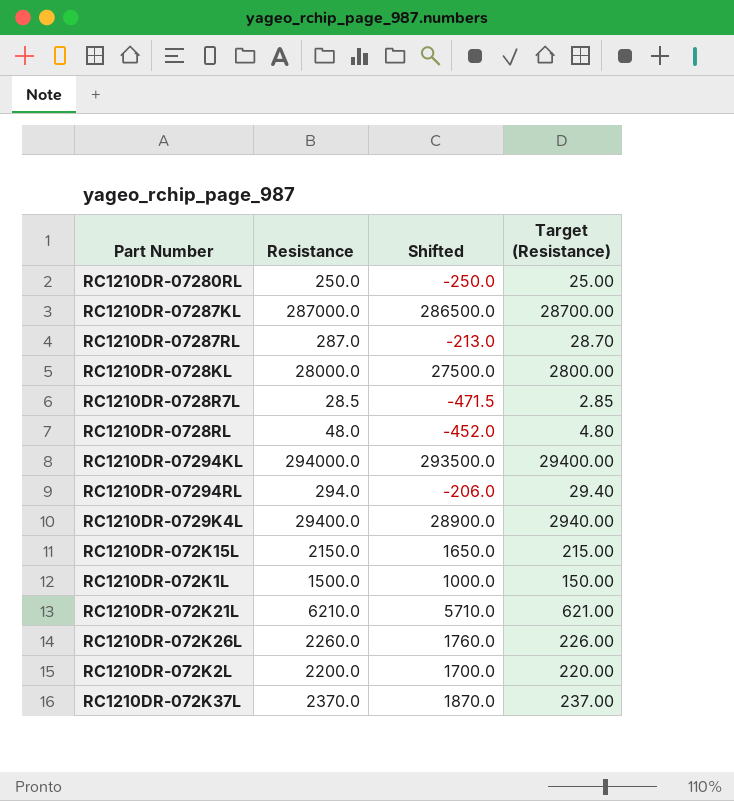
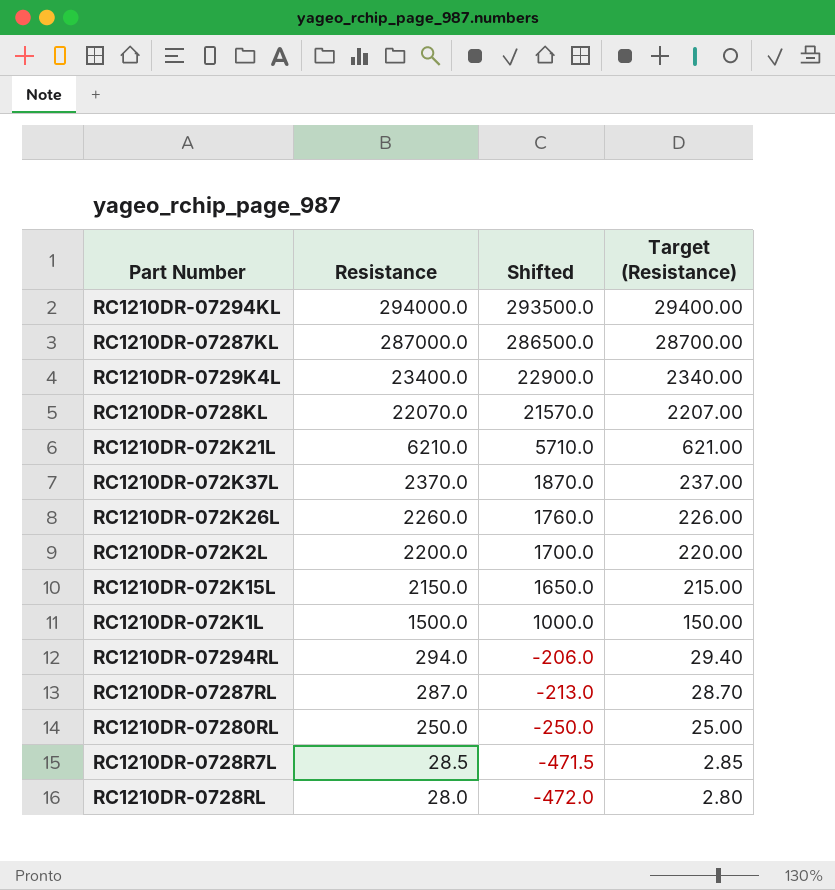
row order: none -> Resistance descending
RC1210DR-0729K4L | Resistance: 29400.0 -> 23400.0
RC1210DR-0729K4L | Shifted: 28900.0 -> 22900.0
RC1210DR-0729K4L | Target (Resistance): 2940.00 -> 2340.00
RC1210DR-0728KL | Resistance: 28000.0 -> 22070.0
RC1210DR-0728KL | Shifted: 27500.0 -> 21570.0
RC1210DR-0728KL | Target (Resistance): 2800.00 -> 2207.00
RC1210DR-0728RL | Resistance: 48.0 -> 28.0
RC1210DR-0728RL | Shifted: -452.0 -> -472.0
RC1210DR-0728RL | Target (Resistance): 4.80 -> 2.80

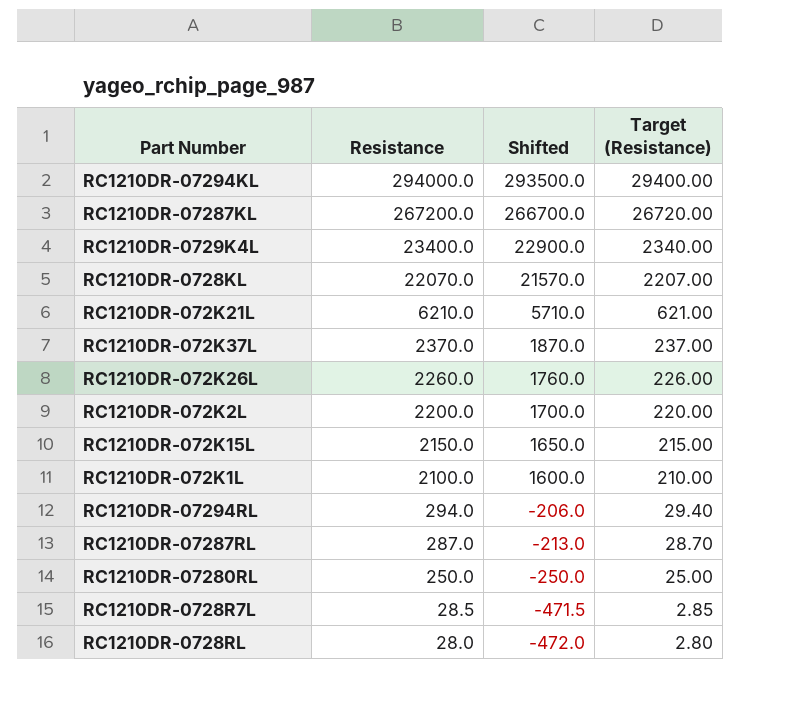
RC1210DR-07287KL | Resistance: 287000.0 -> 267200.0
RC1210DR-07287KL | Shifted: 286500.0 -> 266700.0
RC1210DR-07287KL | Target (Resistance): 28700.00 -> 26720.00
RC1210DR-072K1L | Resistance: 1500.0 -> 2100.0
RC1210DR-072K1L | Shifted: 1000.0 -> 1600.0
RC1210DR-072K1L | Target (Resistance): 150.00 -> 210.00

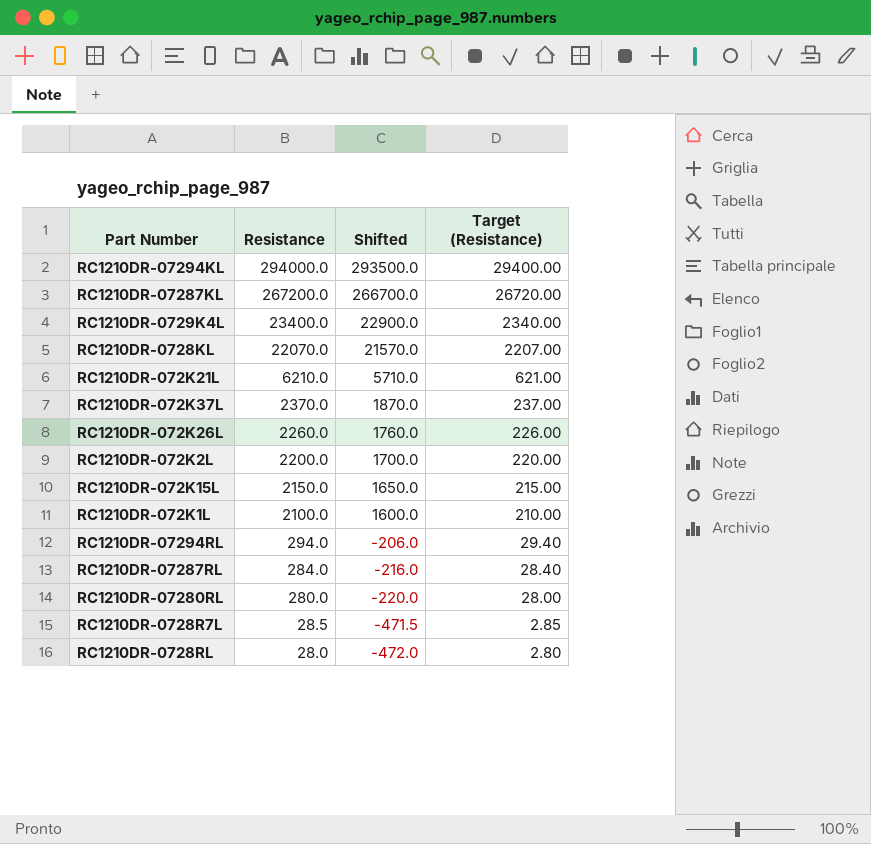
RC1210DR-07287RL | Resistance: 287.0 -> 284.0
RC1210DR-07287RL | Shifted: -213.0 -> -216.0
RC1210DR-07287RL | Target (Resistance): 28.70 -> 28.40
RC1210DR-07280RL | Resistance: 250.0 -> 280.0
RC1210DR-07280RL | Shifted: -250.0 -> -220.0
RC1210DR-07280RL | Target (Resistance): 25.00 -> 28.00

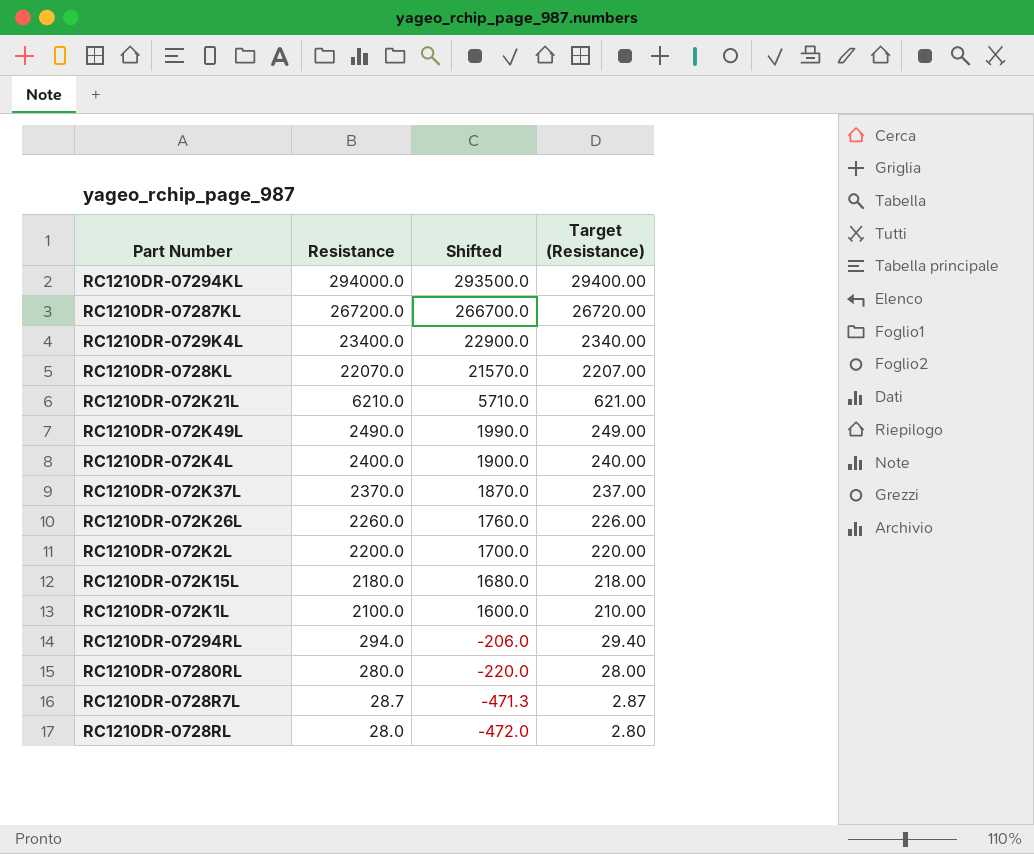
row RC1210DR-07287RL: 284.0 | -216.0 | 28.40 -> none
row RC1210DR-072K49L: none -> 2490.0 | 1990.0 | 249.00
row RC1210DR-072K4L: none -> 2400.0 | 1900.0 | 240.00
RC1210DR-072K15L | Resistance: 2150.0 -> 2180.0
RC1210DR-072K15L | Shifted: 1650.0 -> 1680.0
RC1210DR-072K15L | Target (Resistance): 215.00 -> 218.00
RC1210DR-0728R7L | Resistance: 28.5 -> 28.7
RC1210DR-0728R7L | Shifted: -471.5 -> -471.3
RC1210DR-0728R7L | Target (Resistance): 2.85 -> 2.87

